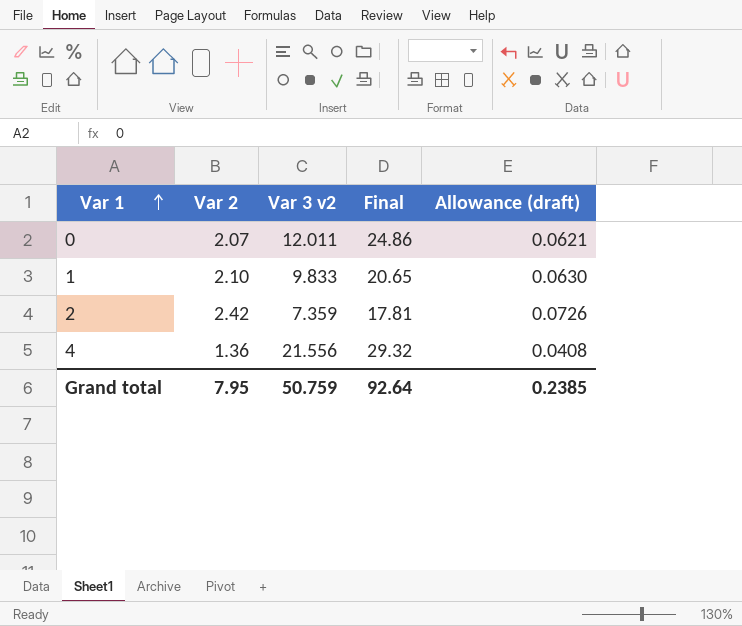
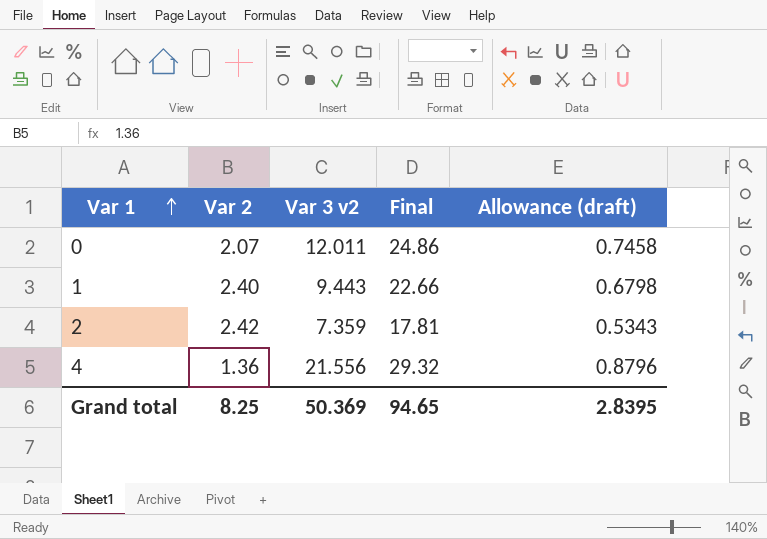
column Allowance (draft) | formula: [Var 2] * 0.03 -> [Final] * 0.03
1 | Var 2: 2.10 -> 2.40
1 | Var 3 v2: 9.833 -> 9.443
1 | Final: 20.65 -> 22.66
Grand total | Var 2: 7.95 -> 8.25
Grand total | Var 3 v2: 50.759 -> 50.369
Grand total | Final: 92.64 -> 94.65
Grand total | Allowance (draft): 0.2385 -> 2.8395

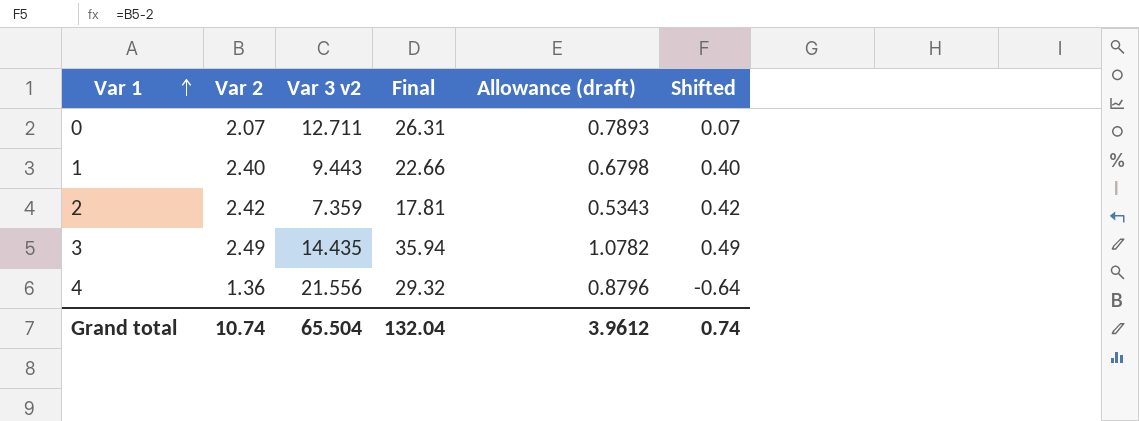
column Shifted | formula: none -> [Var 2] - 2
0 | Var 3 v2: 12.011 -> 12.711
0 | Final: 24.86 -> 26.31
0 | Allowance (draft): 0.7458 -> 0.7893
row 3: none -> 2.49 | 14.435 | 35.94 | 1.0782 | 0.49
Grand total | Var 2: 8.25 -> 10.74
Grand total | Var 3 v2: 50.369 -> 65.504
Grand total | Final: 94.65 -> 132.04
Grand total | Allowance (draft): 2.8395 -> 3.9612

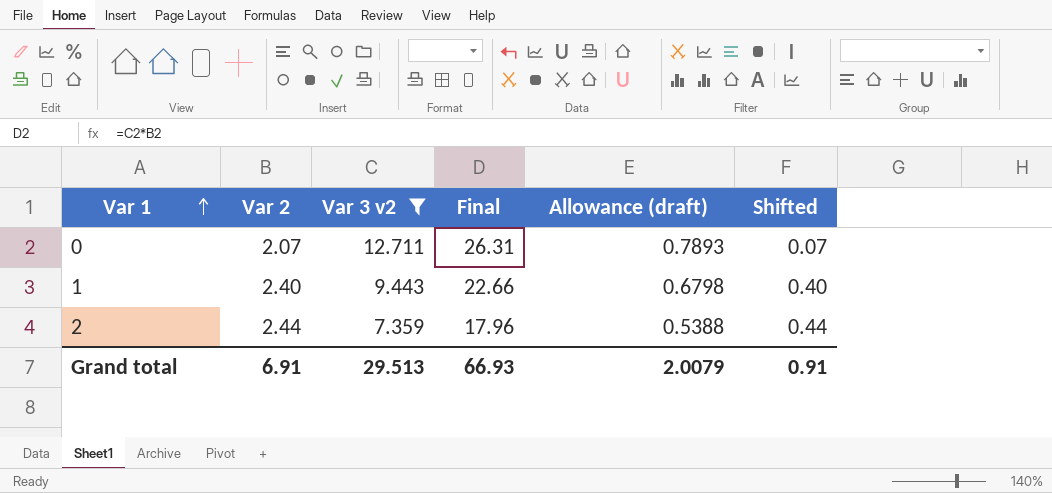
filter: none -> Var 3 v2 <= 12.711
2 | Var 2: 2.42 -> 2.44
2 | Final: 17.81 -> 17.96
2 | Allowance (draft): 0.5343 -> 0.5388
2 | Shifted: 0.42 -> 0.44
Grand total | Var 2: 10.74 -> 6.91
Grand total | Var 3 v2: 65.504 -> 29.513
Grand total | Final: 132.04 -> 66.93
Grand total | Allowance (draft): 3.9612 -> 2.0079
Grand total | Shifted: 0.74 -> 0.91

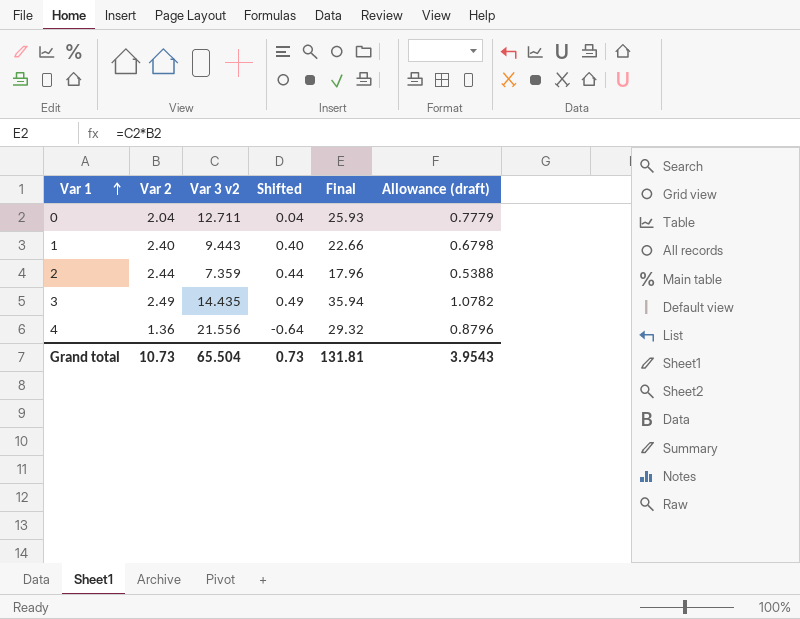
filter: Var 3 v2 <= 12.711 -> none
column Shifted | position: 6 -> 4
0 | Var 2: 2.07 -> 2.04
0 | Shifted: 0.07 -> 0.04
0 | Final: 26.31 -> 25.93
0 | Allowance (draft): 0.7893 -> 0.7779
Grand total | Var 2: 6.91 -> 10.73
Grand total | Var 3 v2: 29.513 -> 65.504
Grand total | Shifted: 0.91 -> 0.73
Grand total | Final: 66.93 -> 131.81
Grand total | Allowance (draft): 2.0079 -> 3.9543

